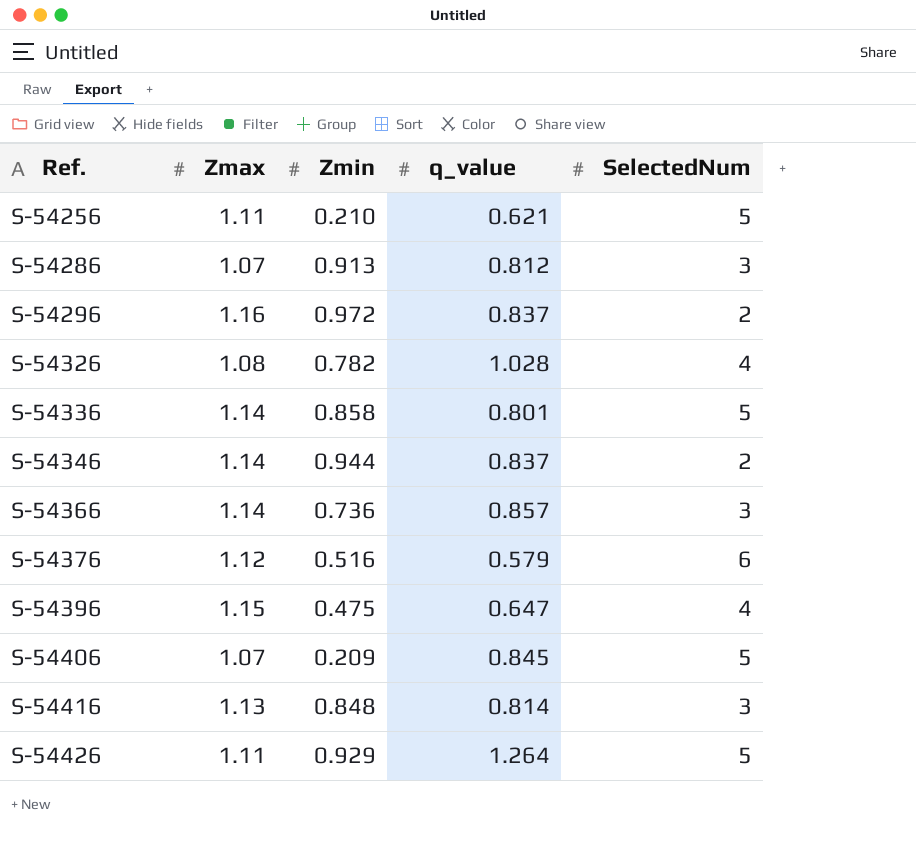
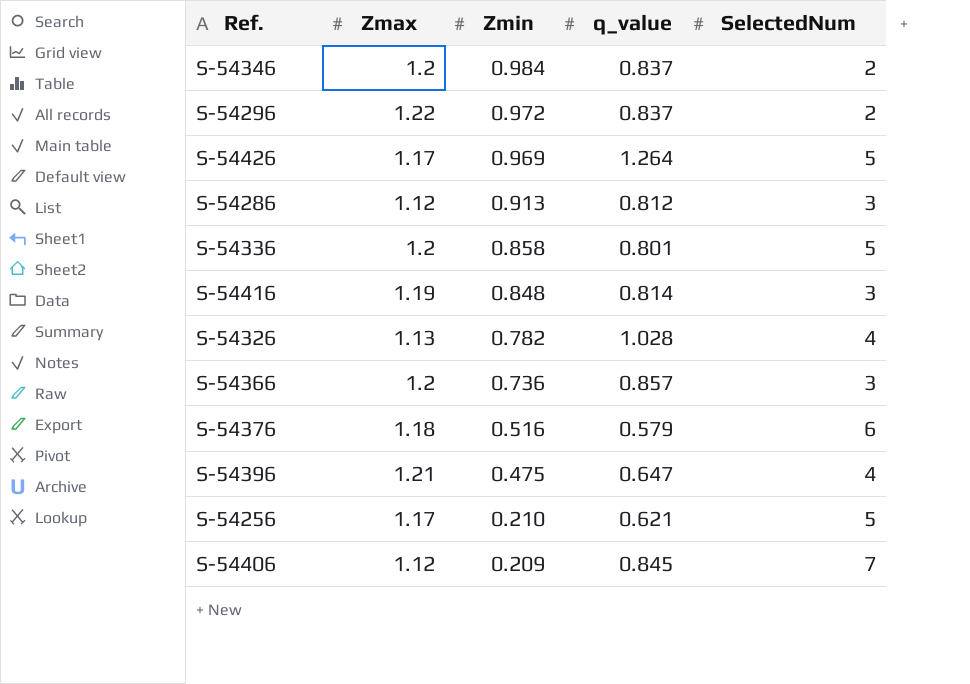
row order: Ref. ascending -> Zmin descending
S-54346 | Zmax: 1.14 -> 1.2
S-54346 | Zmin: 0.944 -> 0.984
S-54296 | Zmax: 1.16 -> 1.22
S-54426 | Zmax: 1.11 -> 1.17
S-54426 | Zmin: 0.929 -> 0.969
S-54286 | Zmax: 1.07 -> 1.12
S-54336 | Zmax: 1.14 -> 1.2
S-54416 | Zmax: 1.13 -> 1.19
S-54326 | Zmax: 1.08 -> 1.13
S-54366 | Zmax: 1.14 -> 1.2
S-54376 | Zmax: 1.12 -> 1.18
S-54396 | Zmax: 1.15 -> 1.21
S-54256 | Zmax: 1.11 -> 1.17
S-54406 | Zmax: 1.07 -> 1.12
S-54406 | SelectedNum: 5 -> 7

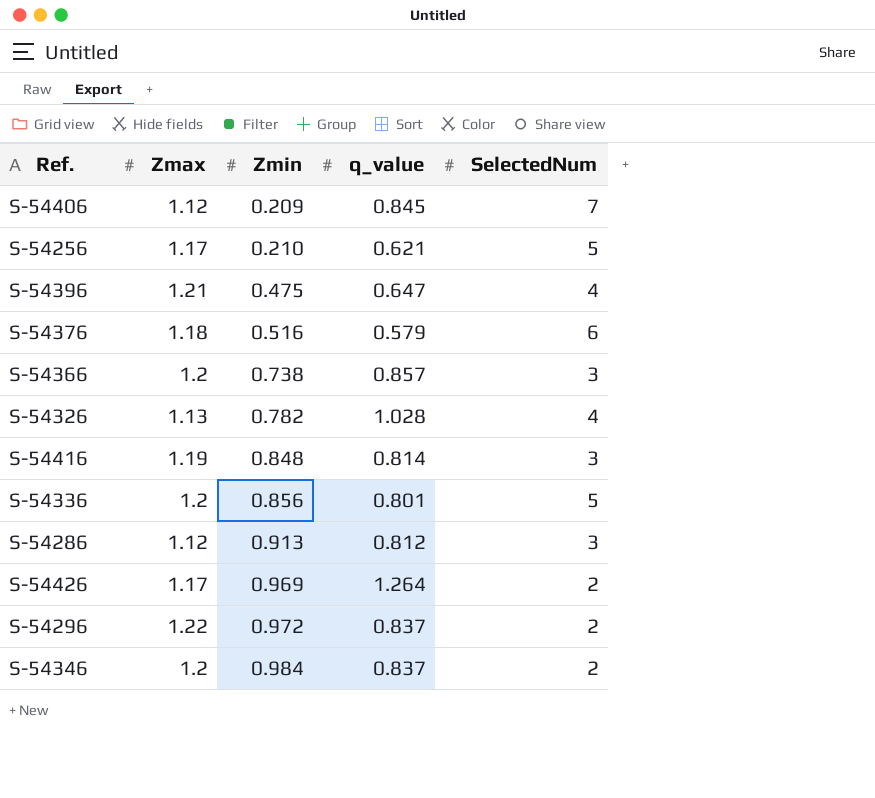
row order: Zmin descending -> Zmin ascending
S-54366 | Zmin: 0.736 -> 0.738
S-54336 | Zmin: 0.858 -> 0.856
S-54426 | SelectedNum: 5 -> 2

